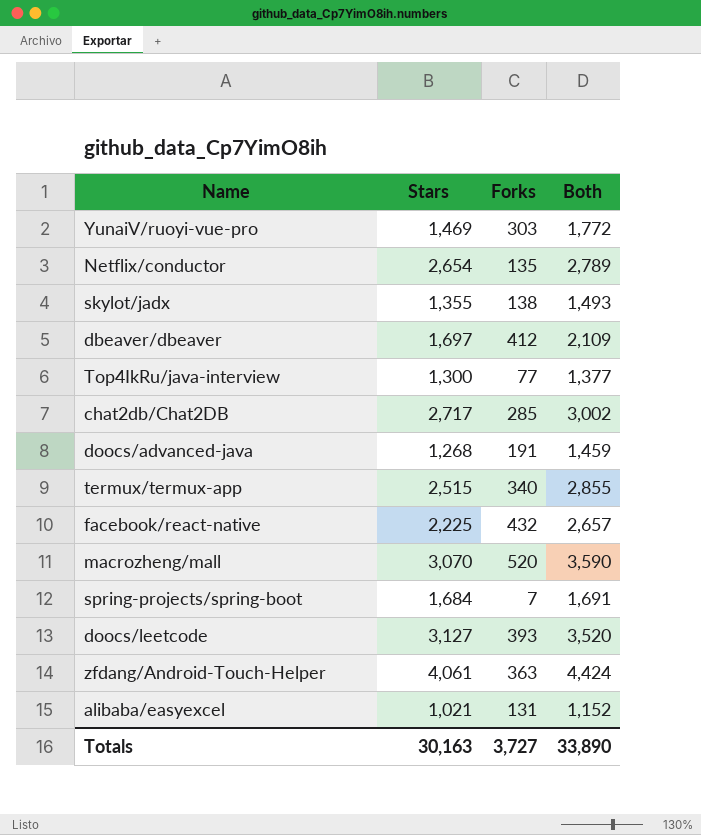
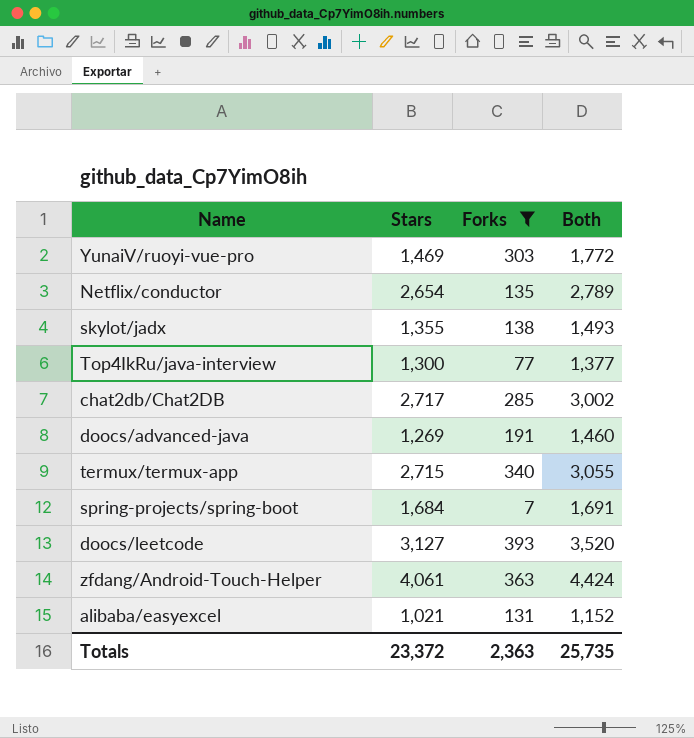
filter: none -> Forks <= 393
doocs/advanced-java | Stars: 1,268 -> 1,269
doocs/advanced-java | Both: 1,459 -> 1,460
termux/termux-app | Stars: 2,515 -> 2,715
termux/termux-app | Both: 2,855 -> 3,055
Totals | Stars: 30,163 -> 23,372
Totals | Forks: 3,727 -> 2,363
Totals | Both: 33,890 -> 25,735

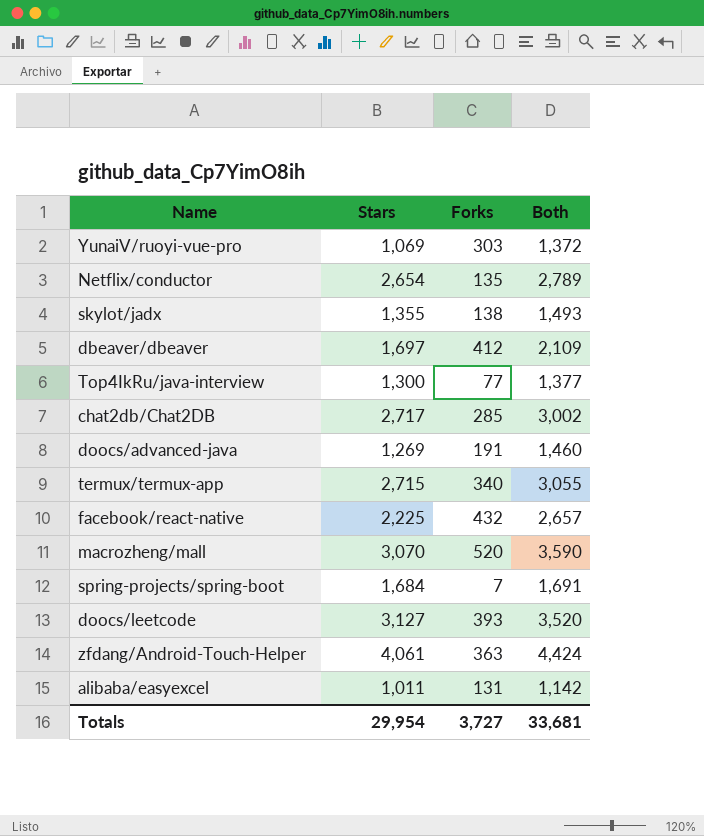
filter: Forks <= 393 -> none
YunaiV/ruoyi-vue-pro | Stars: 1,469 -> 1,069
YunaiV/ruoyi-vue-pro | Both: 1,772 -> 1,372
alibaba/easyexcel | Stars: 1,021 -> 1,011
alibaba/easyexcel | Both: 1,152 -> 1,142
Totals | Stars: 23,372 -> 29,954
Totals | Forks: 2,363 -> 3,727
Totals | Both: 25,735 -> 33,681

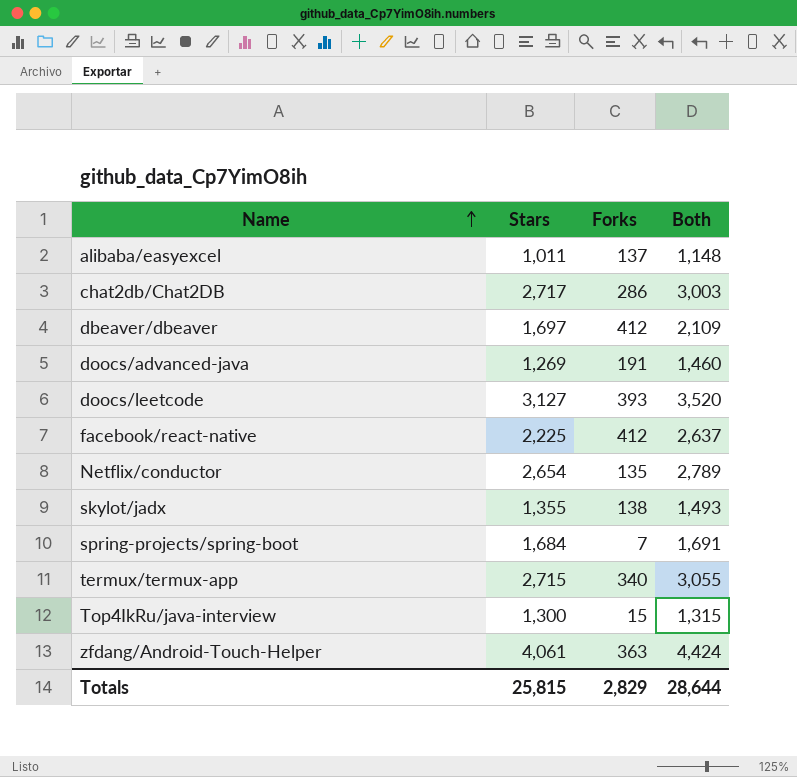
row order: none -> Name ascending
row YunaiV/ruoyi-vue-pro: 1,069 | 303 | 1,372 -> none
row macrozheng/mall: 3,070 | 520 | 3,590 -> none
alibaba/easyexcel | Forks: 131 -> 137
alibaba/easyexcel | Both: 1,142 -> 1,148
chat2db/Chat2DB | Forks: 285 -> 286
chat2db/Chat2DB | Both: 3,002 -> 3,003
facebook/react-native | Forks: 432 -> 412
facebook/react-native | Both: 2,657 -> 2,637
Top4IkRu/java-interview | Forks: 77 -> 15
Top4IkRu/java-interview | Both: 1,377 -> 1,315
Totals | Stars: 29,954 -> 25,815
Totals | Forks: 3,727 -> 2,829
Totals | Both: 33,681 -> 28,644

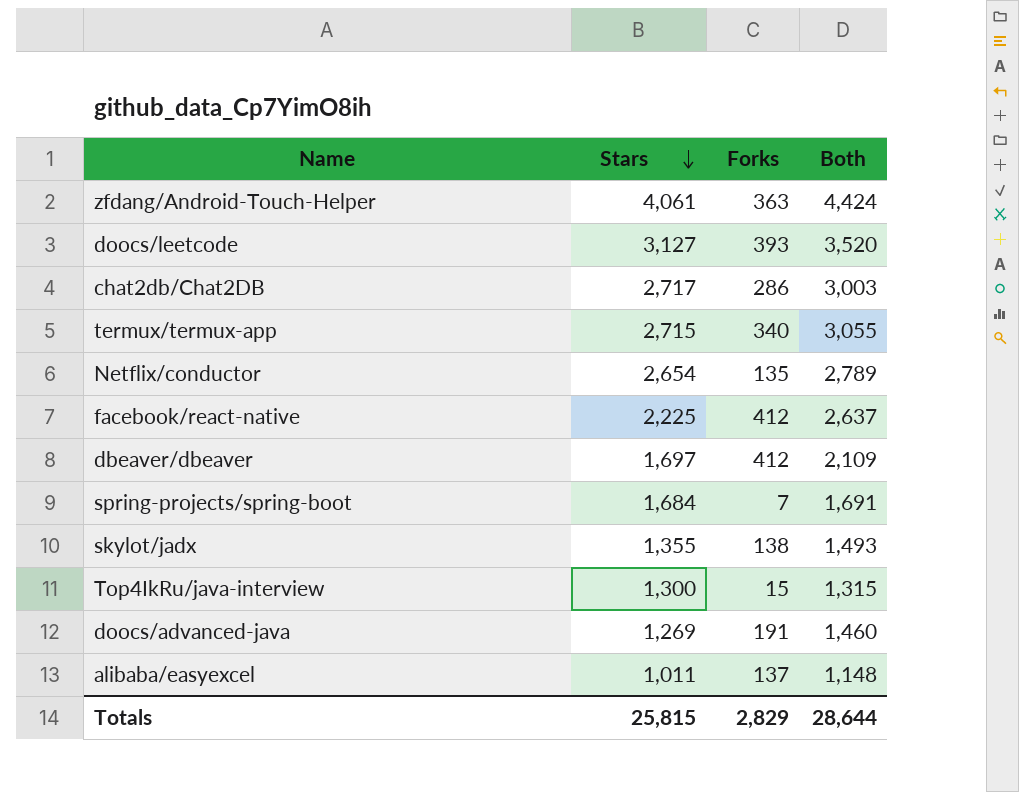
row order: Name ascending -> Stars descending

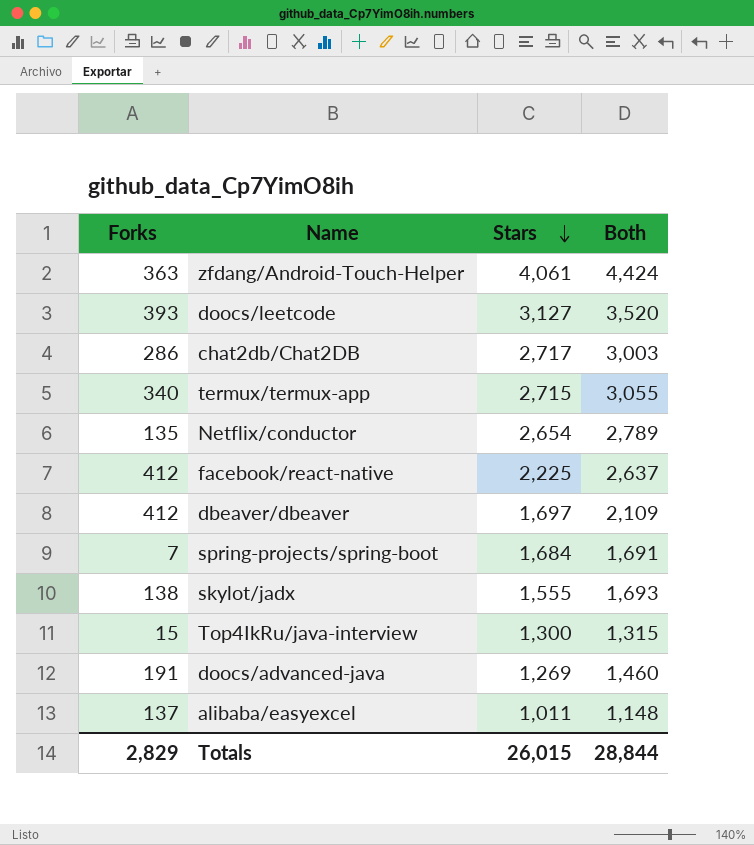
column Forks | position: 3 -> 1
skylot/jadx | Stars: 1,355 -> 1,555
skylot/jadx | Both: 1,493 -> 1,693
Totals | Stars: 25,815 -> 26,015
Totals | Both: 28,644 -> 28,844

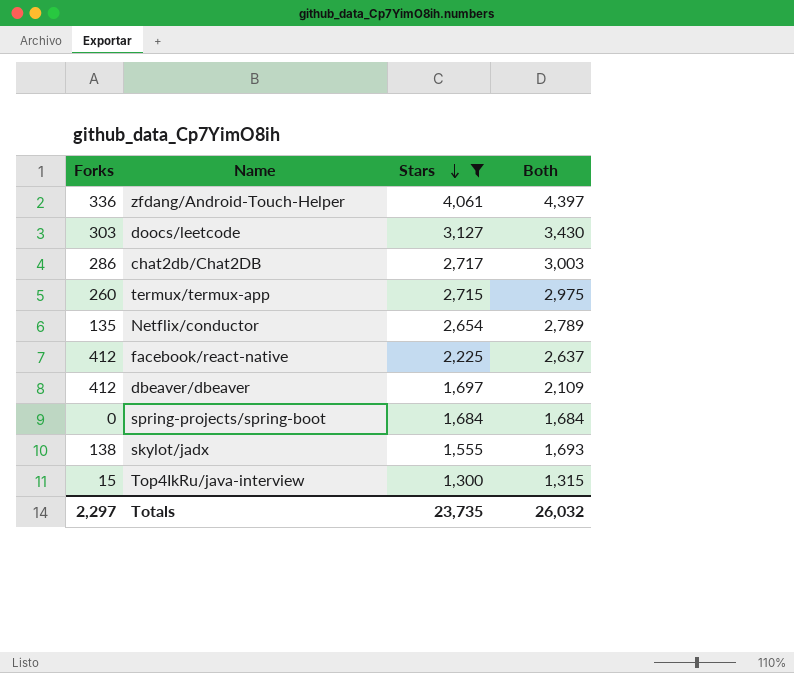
filter: none -> Stars >= 1,300
zfdang/Android-Touch-Helper | Forks: 363 -> 336
zfdang/Android-Touch-Helper | Both: 4,424 -> 4,397
doocs/leetcode | Forks: 393 -> 303
doocs/leetcode | Both: 3,520 -> 3,430
termux/termux-app | Forks: 340 -> 260
termux/termux-app | Both: 3,055 -> 2,975
spring-projects/spring-boot | Forks: 7 -> 0
spring-projects/spring-boot | Both: 1,691 -> 1,684
Totals | Forks: 2,829 -> 2,297
Totals | Stars: 26,015 -> 23,735
Totals | Both: 28,844 -> 26,032

